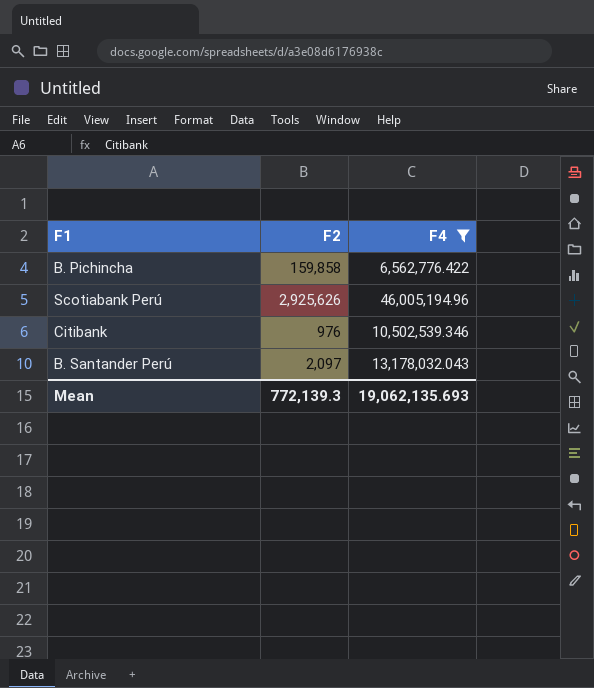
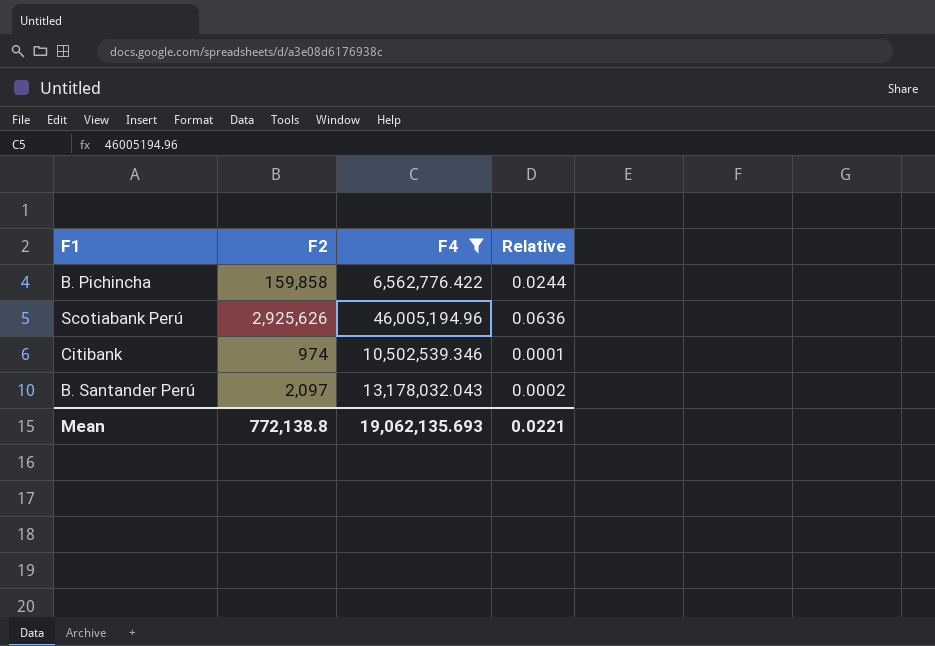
column Relative | formula: none -> [F2] / [F4]
Citibank | F2: 976 -> 974
Mean | F2: 772,139.3 -> 772,138.8

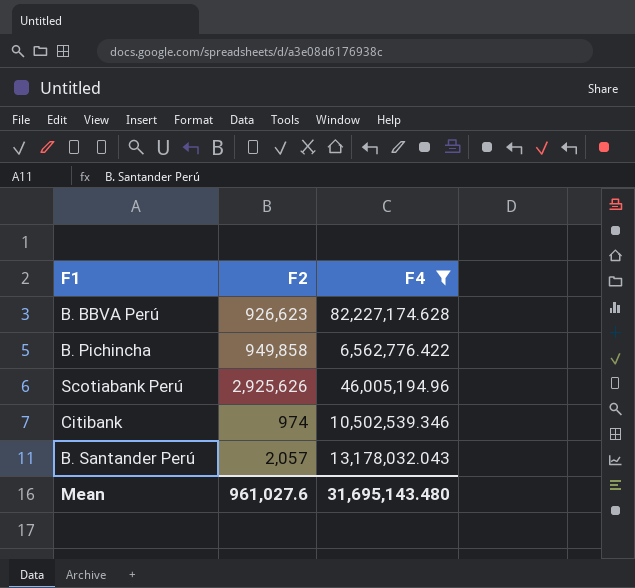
column Relative | formula: [F2] / [F4] -> none
row B. BBVA Perú: none -> 926,623 | 82,227,174.628
B. Pichincha | F2: 159,858 -> 949,858
B. Santander Perú | F2: 2,097 -> 2,057
Mean | F2: 772,138.8 -> 961,027.6
Mean | F4: 19,062,135.693 -> 31,695,143.480

